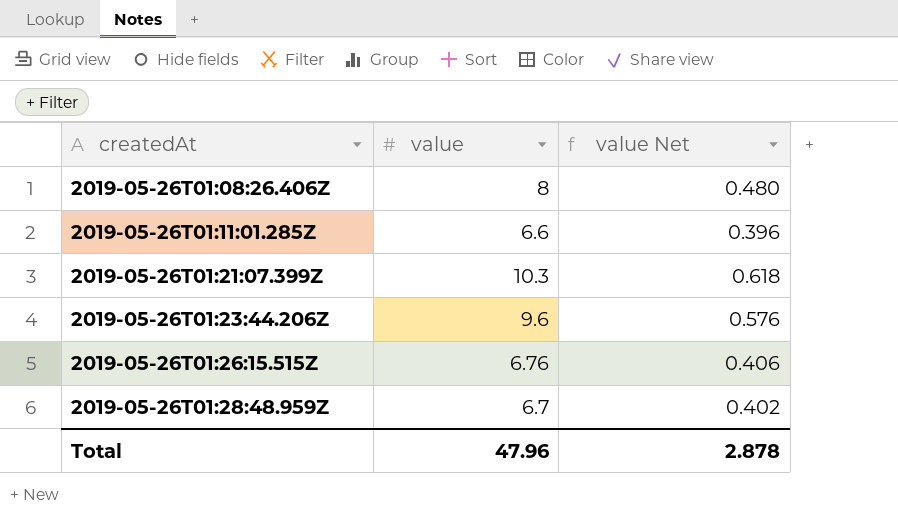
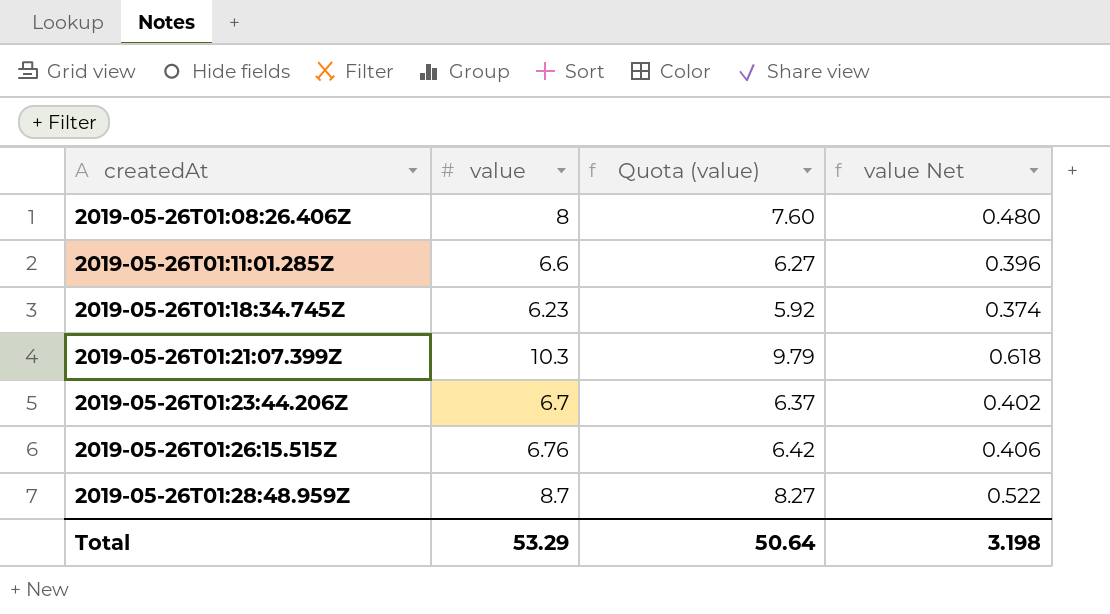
column Quota (value) | formula: none -> [value] * 0.95
row 2019-05-26T01:18:34.745Z: none -> 6.23 | 5.92 | 0.374
2019-05-26T01:23:44.206Z | value: 9.6 -> 6.7
2019-05-26T01:23:44.206Z | value Net: 0.576 -> 0.402
2019-05-26T01:28:48.959Z | value: 6.7 -> 8.7
2019-05-26T01:28:48.959Z | value Net: 0.402 -> 0.522
Total | value: 47.96 -> 53.29
Total | value Net: 2.878 -> 3.198

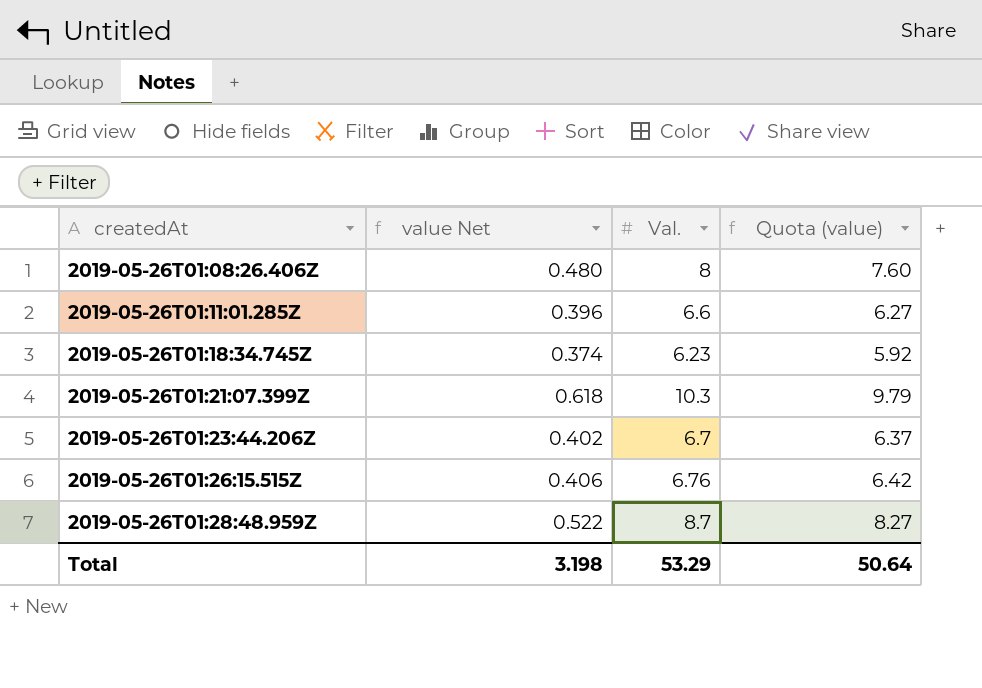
column value Net | position: 4 -> 2
column name: value -> Val.

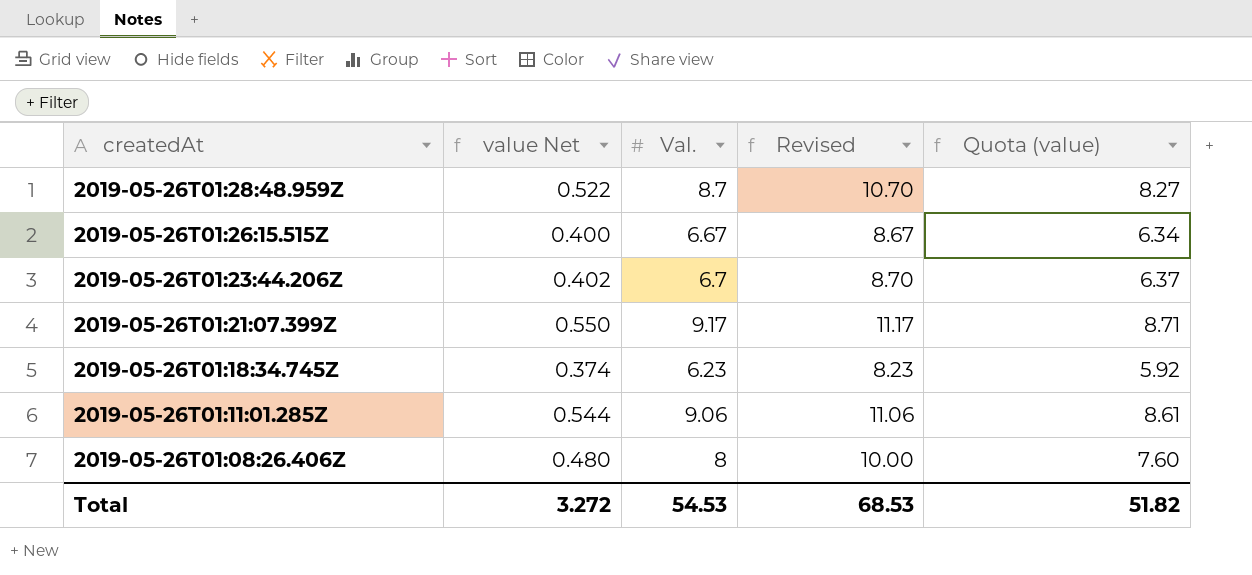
row order: createdAt ascending -> createdAt descending
column Revised | formula: none -> [Val.] + 2
2019-05-26T01:26:15.515Z | value Net: 0.406 -> 0.400
2019-05-26T01:26:15.515Z | Val.: 6.76 -> 6.67
2019-05-26T01:26:15.515Z | Quota (value): 6.42 -> 6.34
2019-05-26T01:21:07.399Z | value Net: 0.618 -> 0.550
2019-05-26T01:21:07.399Z | Val.: 10.3 -> 9.17
2019-05-26T01:21:07.399Z | Quota (value): 9.79 -> 8.71
2019-05-26T01:11:01.285Z | value Net: 0.396 -> 0.544
2019-05-26T01:11:01.285Z | Val.: 6.6 -> 9.06
2019-05-26T01:11:01.285Z | Quota (value): 6.27 -> 8.61
Total | value Net: 3.198 -> 3.272
Total | Val.: 53.29 -> 54.53
Total | Quota (value): 50.64 -> 51.82

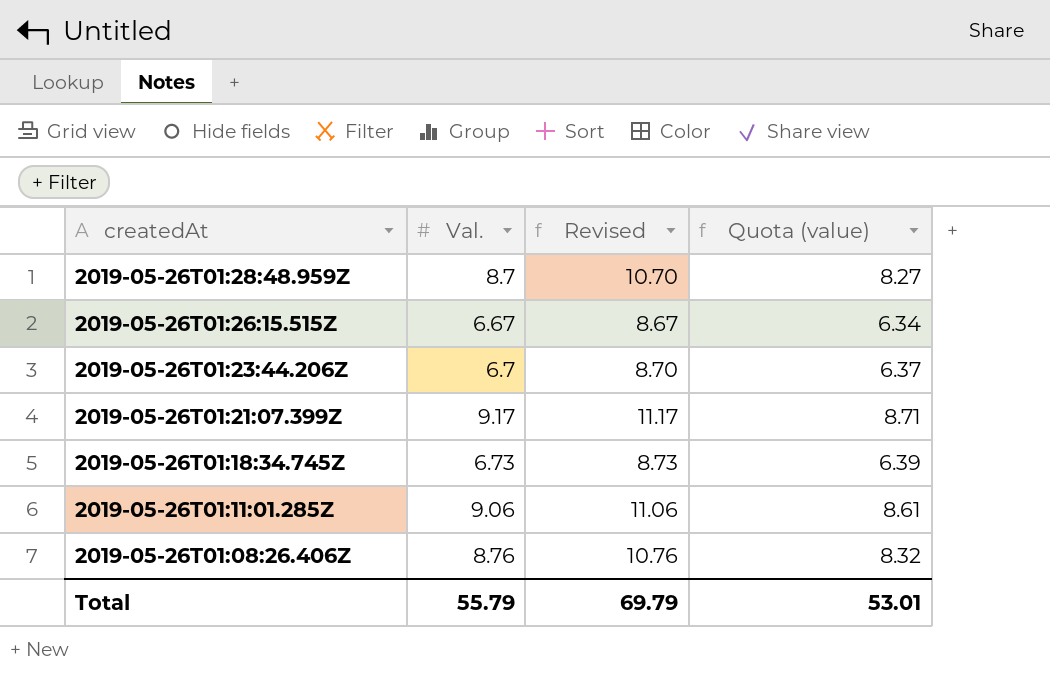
column value Net | formula: [Val.] * 0.06 -> none
2019-05-26T01:18:34.745Z | Val.: 6.23 -> 6.73
2019-05-26T01:18:34.745Z | Revised: 8.23 -> 8.73
2019-05-26T01:18:34.745Z | Quota (value): 5.92 -> 6.39
2019-05-26T01:08:26.406Z | Val.: 8 -> 8.76
2019-05-26T01:08:26.406Z | Revised: 10.00 -> 10.76
2019-05-26T01:08:26.406Z | Quota (value): 7.60 -> 8.32
Total | Val.: 54.53 -> 55.79
Total | Revised: 68.53 -> 69.79
Total | Quota (value): 51.82 -> 53.01

